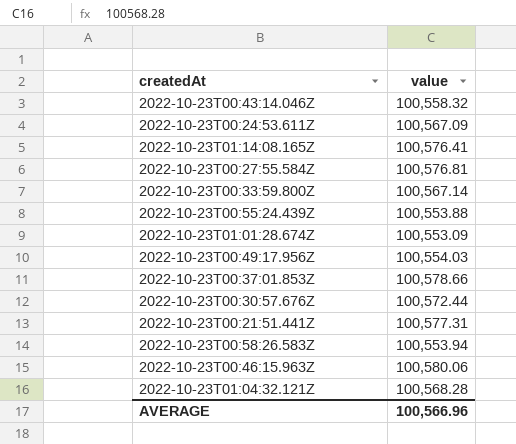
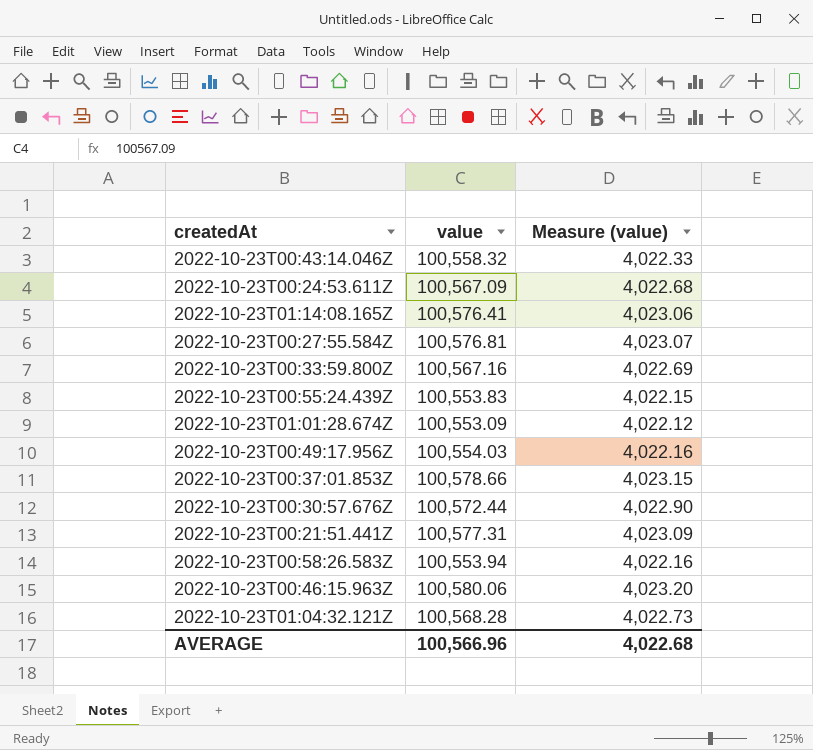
column Measure (value) | formula: none -> [value] * 0.04
2022-10-23T00:33:59.800Z | value: 100,567.14 -> 100,567.16
2022-10-23T00:55:24.439Z | value: 100,553.88 -> 100,553.83

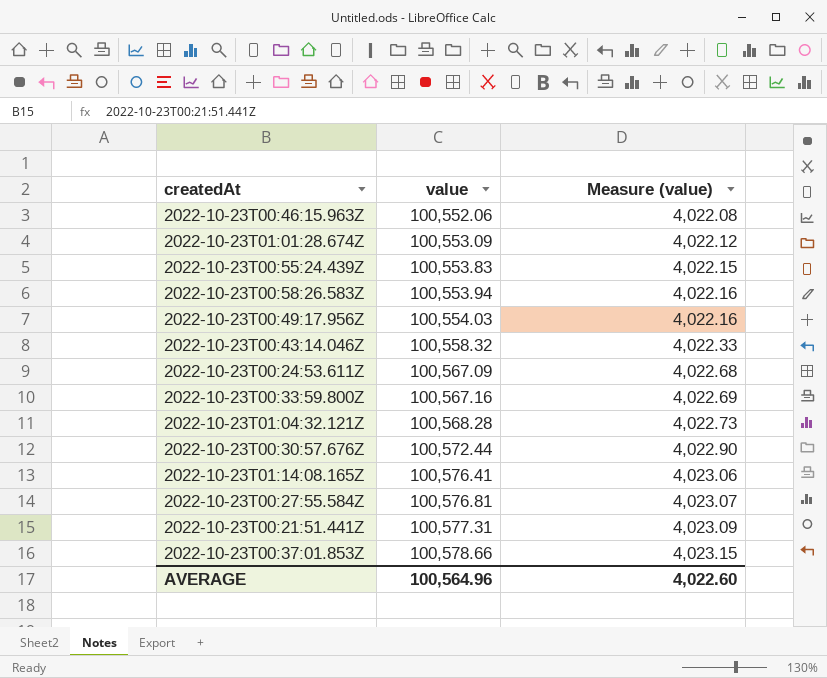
row order: none -> value ascending
2022-10-23T00:46:15.963Z | value: 100,580.06 -> 100,552.06
2022-10-23T00:46:15.963Z | Measure (value): 4,023.20 -> 4,022.08
AVERAGE | value: 100,566.96 -> 100,564.96
AVERAGE | Measure (value): 4,022.68 -> 4,022.60

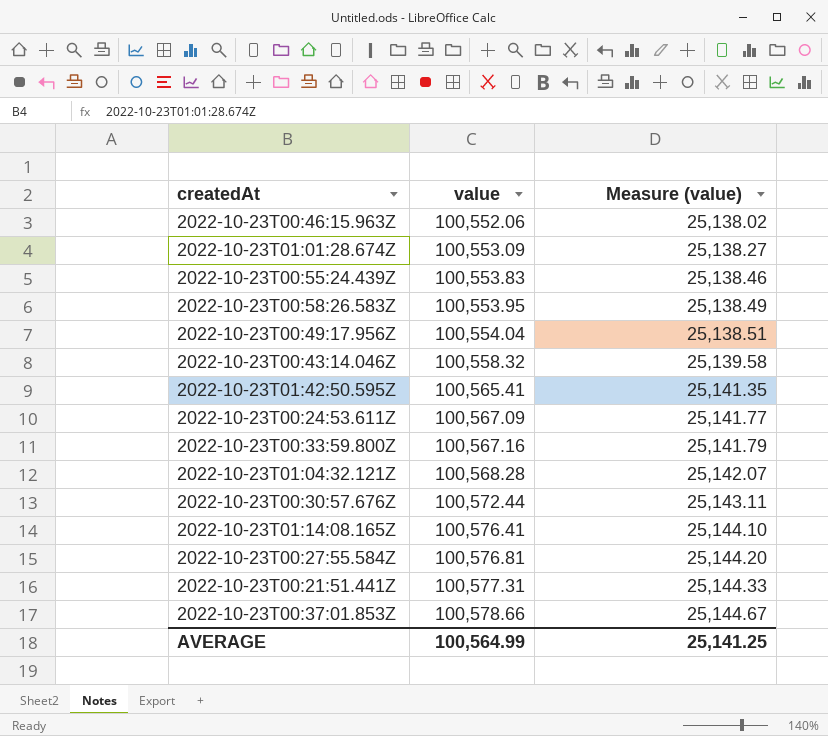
column Measure (value) | formula: [value] * 0.04 -> [value] * 0.25
2022-10-23T00:58:26.583Z | value: 100,553.94 -> 100,553.95
2022-10-23T00:49:17.956Z | value: 100,554.03 -> 100,554.04
row 2022-10-23T01:42:50.595Z: none -> 100,565.41 | 25,141.35
AVERAGE | value: 100,564.96 -> 100,564.99
AVERAGE | Measure (value): 4,022.60 -> 25,141.25

